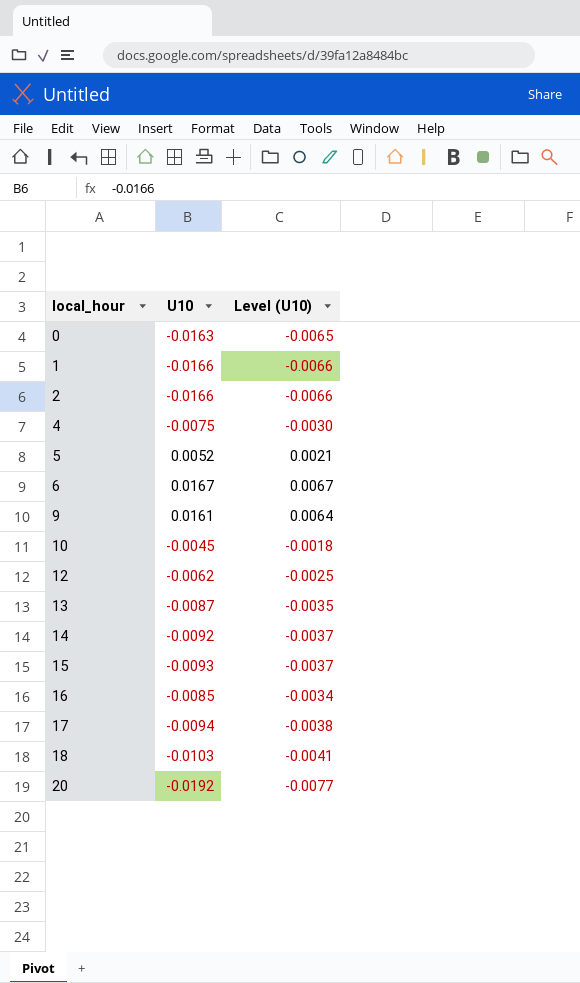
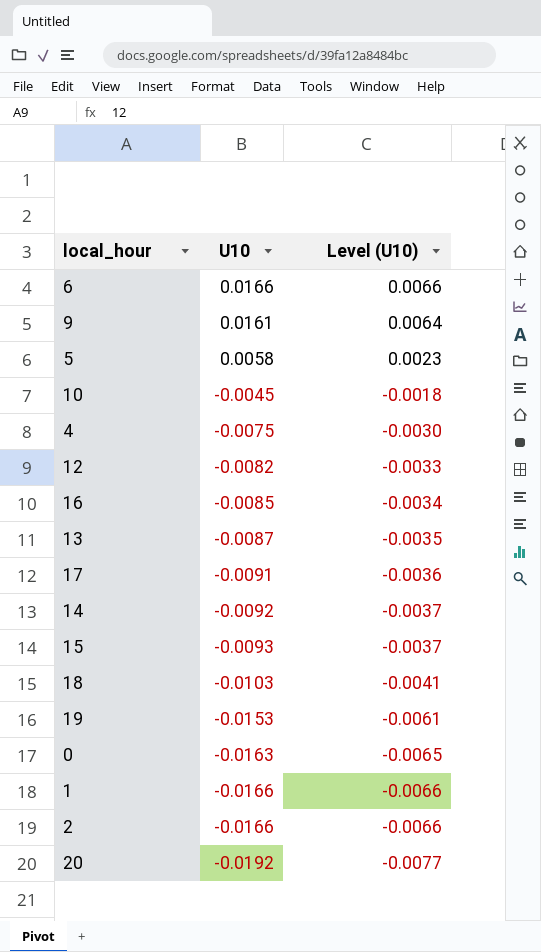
row order: local_hour ascending -> U10 descending
6 | U10: 0.0167 -> 0.0166
6 | Level (U10): 0.0067 -> 0.0066
5 | U10: 0.0052 -> 0.0058
5 | Level (U10): 0.0021 -> 0.0023
12 | U10: -0.0062 -> -0.0082
12 | Level (U10): -0.0025 -> -0.0033
17 | U10: -0.0094 -> -0.0091
17 | Level (U10): -0.0038 -> -0.0036
row 19: none -> -0.0153 | -0.0061

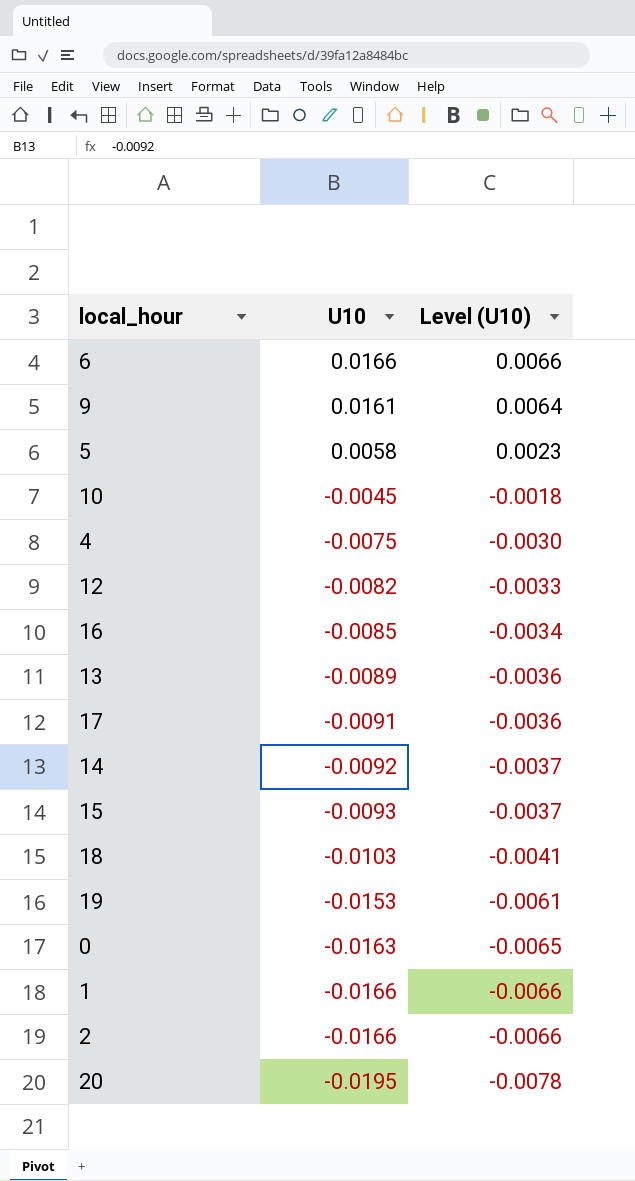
13 | U10: -0.0087 -> -0.0089
13 | Level (U10): -0.0035 -> -0.0036
20 | U10: -0.0192 -> -0.0195
20 | Level (U10): -0.0077 -> -0.0078

